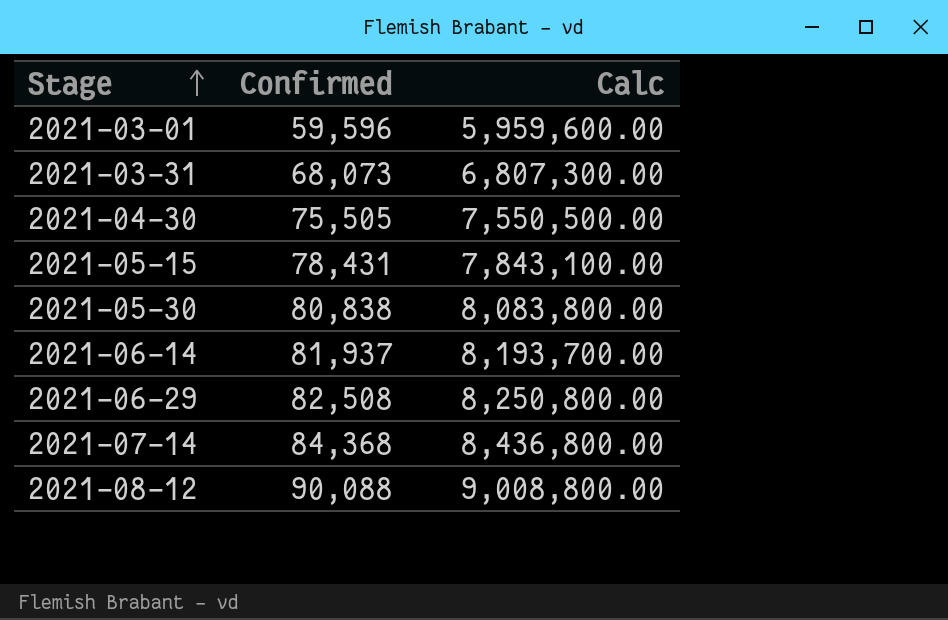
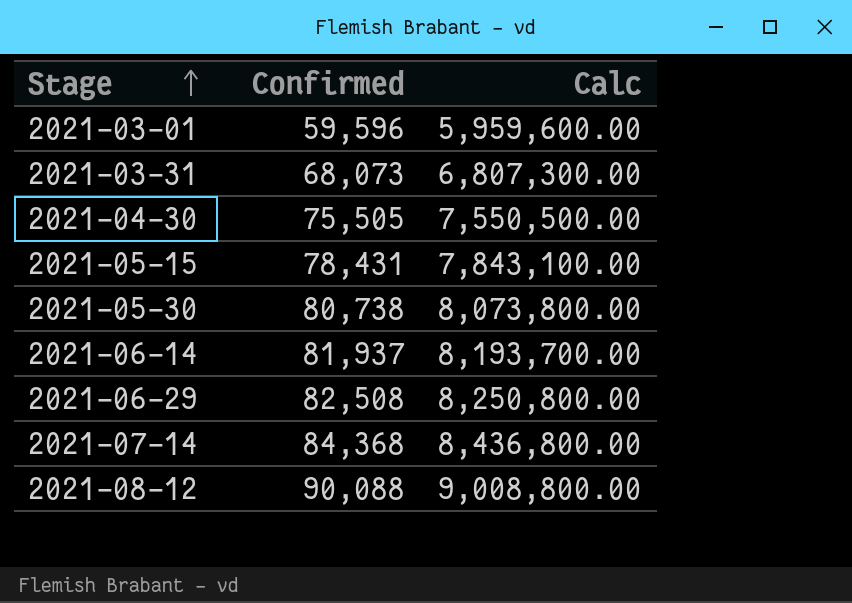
2021-05-30 | Confirmed: 80,838 -> 80,738
2021-05-30 | Calc: 8,083,800.00 -> 8,073,800.00

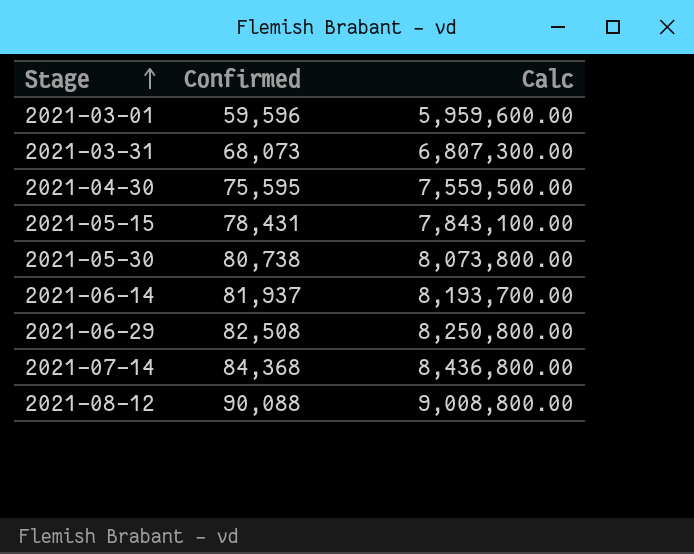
2021-04-30 | Confirmed: 75,505 -> 75,595
2021-04-30 | Calc: 7,550,500.00 -> 7,559,500.00

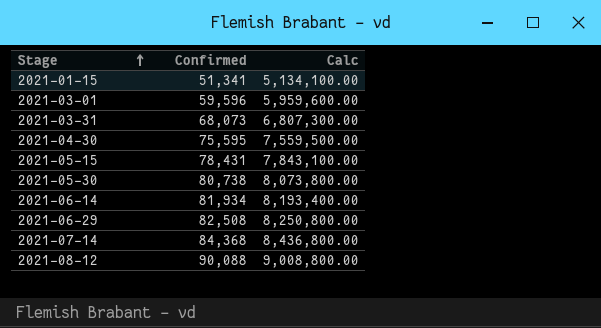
row 2021-01-15: none -> 51,341 | 5,134,100.00
2021-06-14 | Confirmed: 81,937 -> 81,934
2021-06-14 | Calc: 8,193,700.00 -> 8,193,400.00

